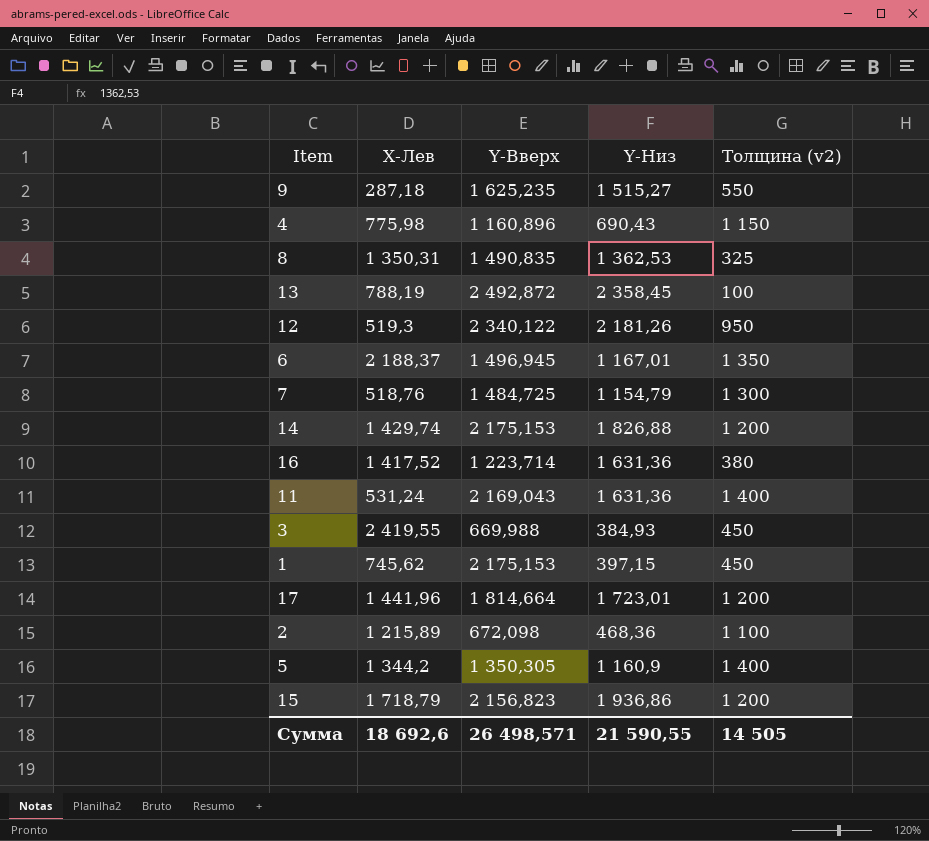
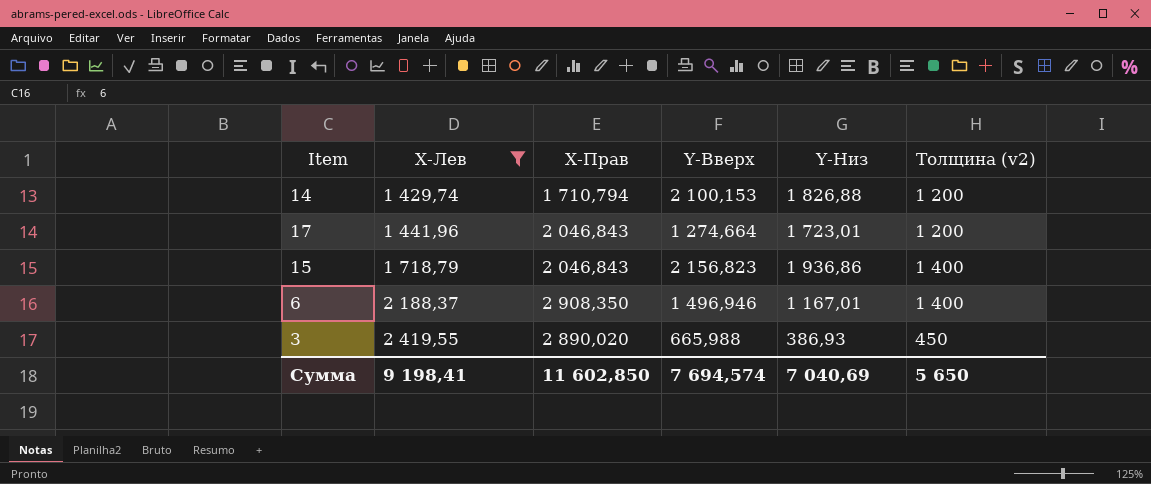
filter: none -> X-Лев >= 1 429,74
row order: none -> X-Лев ascending
column X-Прав | position: none -> 3
14 | Y-Вверх: 2 175,153 -> 2 100,153
17 | Y-Вверх: 1 814,664 -> 1 274,664
15 | Толщина (v2): 1 200 -> 1 400
6 | Y-Вверх: 1 496,945 -> 1 496,946
6 | Толщина (v2): 1 350 -> 1 400
3 | Y-Вверх: 669,988 -> 665,988
3 | Y-Низ: 384,93 -> 386,93
Сумма | X-Лев: 18 692,6 -> 9 198,41
Сумма | Y-Вверх: 26 498,571 -> 7 694,574
Сумма | Y-Низ: 21 590,55 -> 7 040,69
Сумма | Толщина (v2): 14 505 -> 5 650

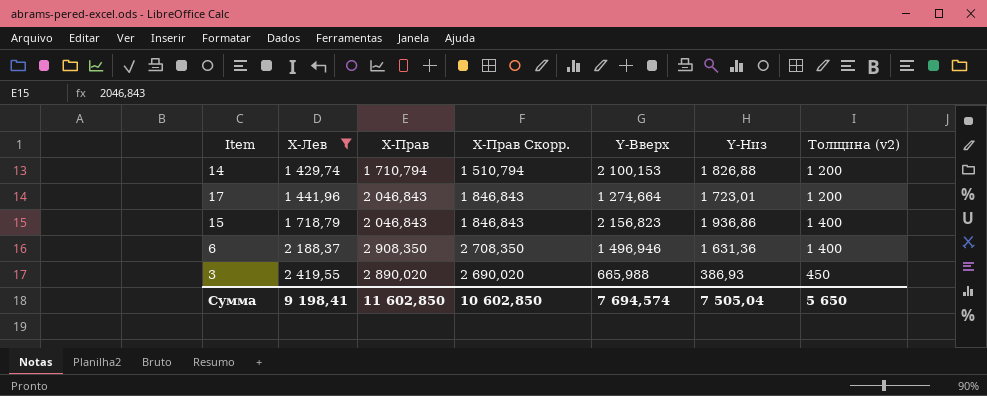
column X-Прав Скорр. | formula: none -> [X-Прав] - 200
6 | Y-Низ: 1 167,01 -> 1 631,36
Сумма | Y-Низ: 7 040,69 -> 7 505,04

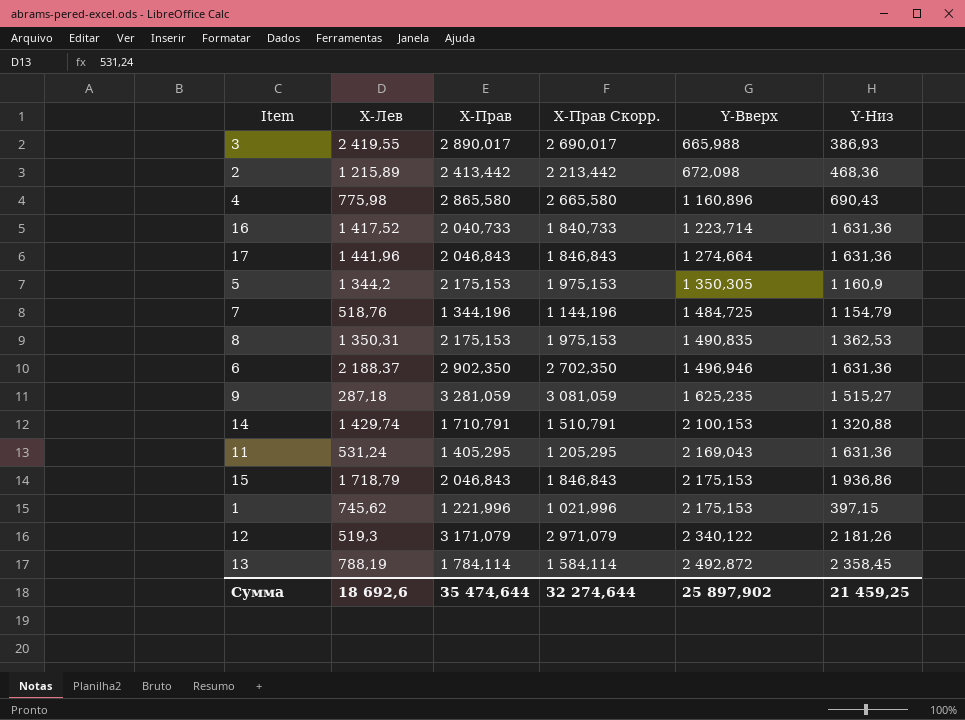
filter: X-Лев >= 1 429,74 -> none
row order: X-Лев ascending -> Y-Вверх ascending
column Толщина (v2) | position: 7 -> none
3 | X-Прав: 2 890,020 -> 2 890,017
3 | X-Прав Скорр.: 2 690,020 -> 2 690,017
17 | Y-Низ: 1 723,01 -> 1 631,36
6 | X-Прав: 2 908,350 -> 2 902,350
6 | X-Прав Скорр.: 2 708,350 -> 2 702,350
14 | X-Прав: 1 710,794 -> 1 710,791
14 | X-Прав Скорр.: 1 510,794 -> 1 510,791
14 | Y-Низ: 1 826,88 -> 1 320,88
15 | Y-Вверх: 2 156,823 -> 2 175,153
Сумма | X-Лев: 9 198,41 -> 18 692,6
Сумма | X-Прав: 11 602,850 -> 35 474,644
Сумма | X-Прав Скорр.: 10 602,850 -> 32 274,644
Сумма | Y-Вверх: 7 694,574 -> 25 897,902
Сумма | Y-Низ: 7 505,04 -> 21 459,25

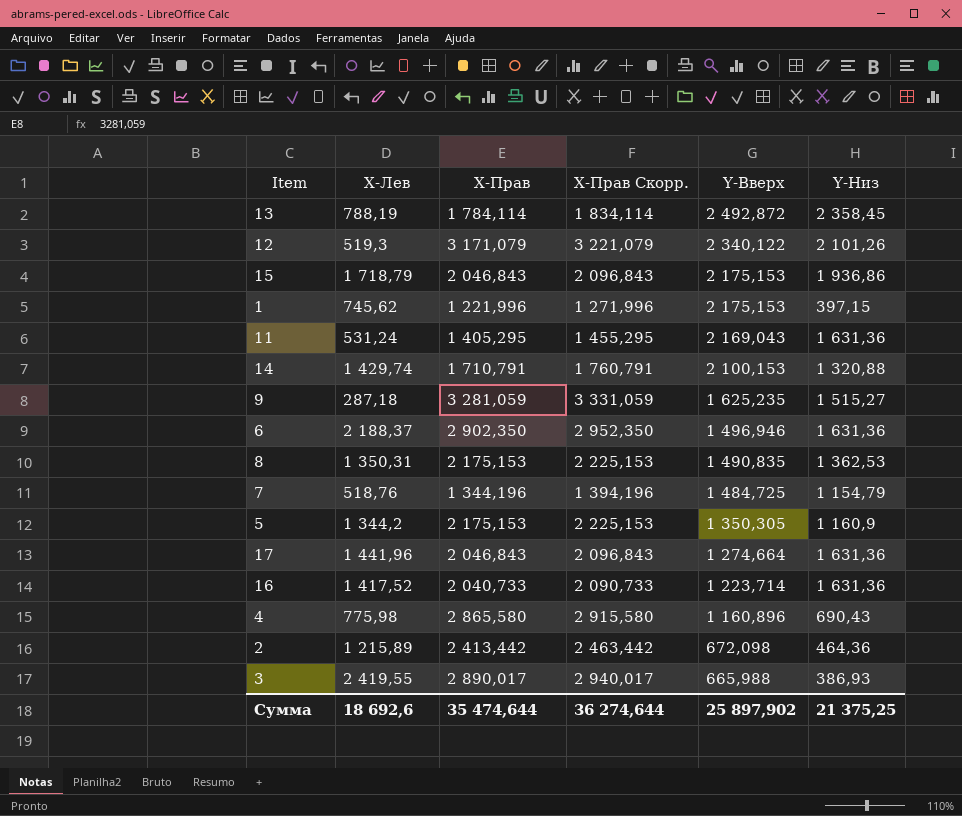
row order: Y-Вверх ascending -> Y-Вверх descending
column X-Прав Скорр. | formula: [X-Прав] - 200 -> [X-Прав] + 50
12 | Y-Низ: 2 181,26 -> 2 101,26
2 | Y-Низ: 468,36 -> 464,36
Сумма | X-Прав Скорр.: 32 274,644 -> 36 274,644
Сумма | Y-Низ: 21 459,25 -> 21 375,25

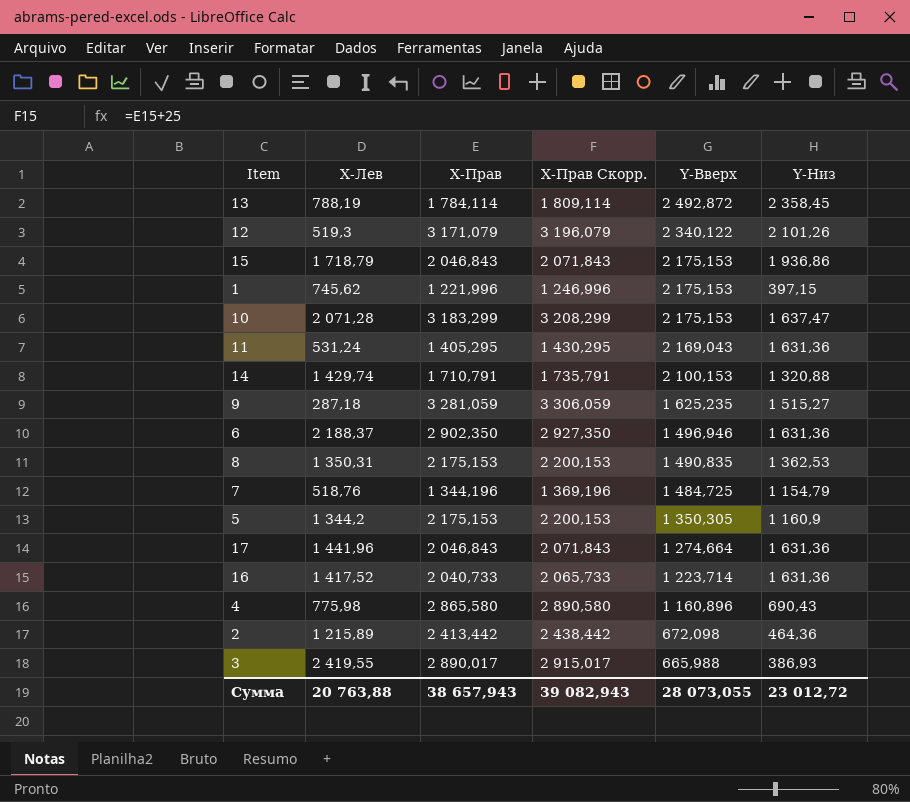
column X-Прав Скорр. | formula: [X-Прав] + 50 -> [X-Прав] + 25
row 10: none -> 2 071,28 | 3 183,299 | 3 208,299 | 2 175,153 | 1 637,47
Сумма | X-Лев: 18 692,6 -> 20 763,88
Сумма | X-Прав: 35 474,644 -> 38 657,943
Сумма | X-Прав Скорр.: 36 274,644 -> 39 082,943
Сумма | Y-Вверх: 25 897,902 -> 28 073,055
Сумма | Y-Низ: 21 375,25 -> 23 012,72

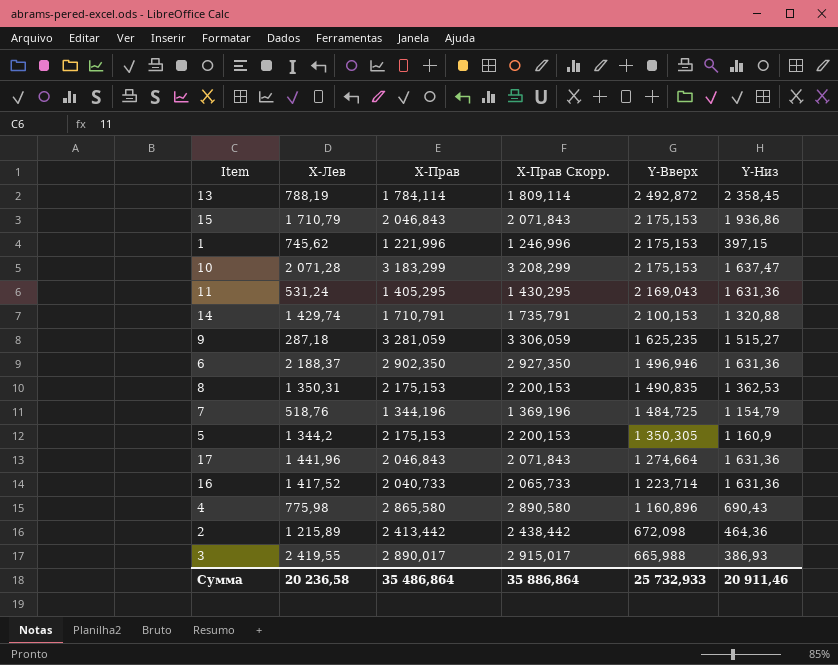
row 12: 519,3 | 3 171,079 | 3 196,079 | 2 340,122 | 2 101,26 -> none
15 | X-Лев: 1 718,79 -> 1 710,79
Сумма | X-Лев: 20 763,88 -> 20 236,58
Сумма | X-Прав: 38 657,943 -> 35 486,864
Сумма | X-Прав Скорр.: 39 082,943 -> 35 886,864
Сумма | Y-Вверх: 28 073,055 -> 25 732,933
Сумма | Y-Низ: 23 012,72 -> 20 911,46

